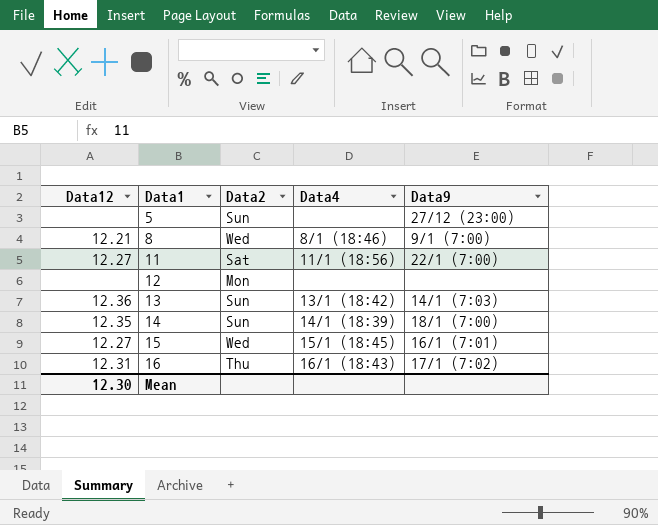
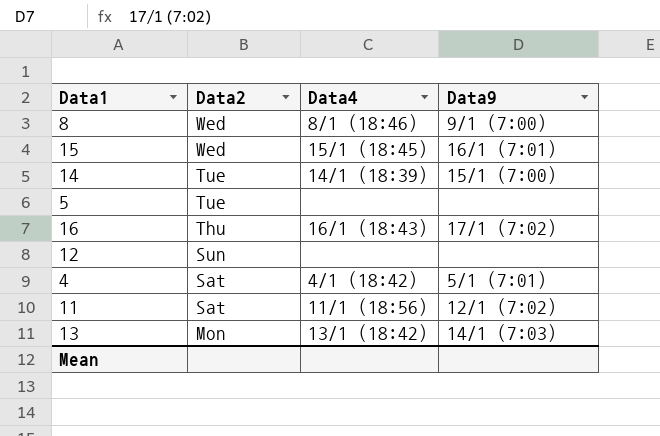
row order: Data1 ascending -> Data2 descending
column Data12 | position: 1 -> none
14 | Data2: Sun -> Tue
14 | Data9: 18/1 (7:00) -> 15/1 (7:00)
5 | Data2: Sun -> Tue
5 | Data9: 27/12 (23:00) -> none
12 | Data2: Mon -> Sun
row 4: none -> Sat | 4/1 (18:42) | 5/1 (7:01)
11 | Data9: 22/1 (7:00) -> 12/1 (7:02)
13 | Data2: Sun -> Mon

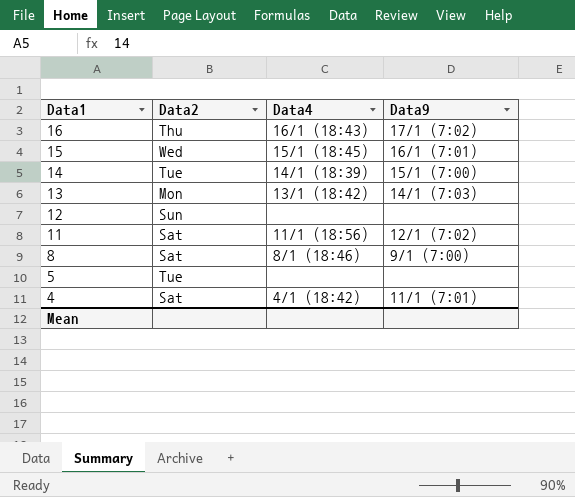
row order: Data2 descending -> Data1 descending
8 | Data2: Wed -> Sat
4 | Data9: 5/1 (7:01) -> 11/1 (7:01)

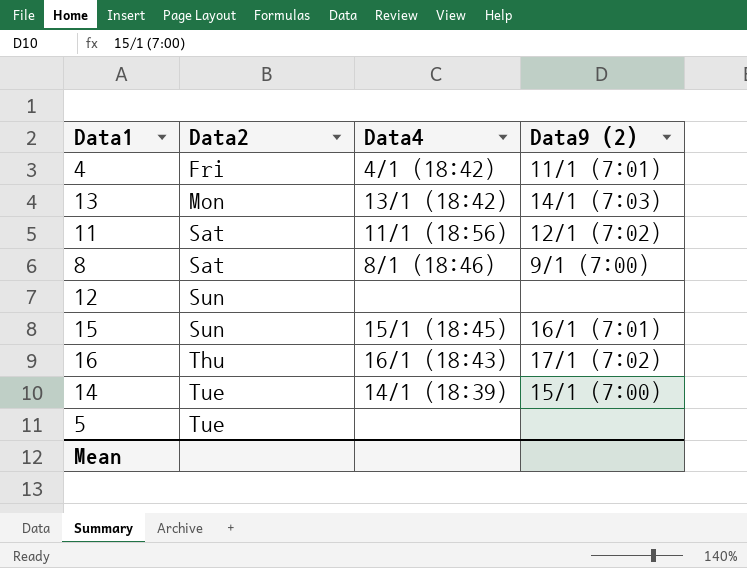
row order: Data1 descending -> Data2 ascending
column name: Data9 -> Data9 (2)
4 | Data2: Sat -> Fri
15 | Data2: Wed -> Sun

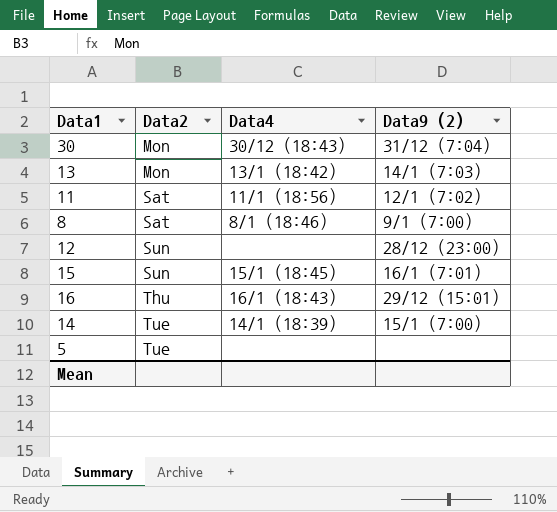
row 4: Fri | 4/1 (18:42) | 11/1 (7:01) -> none
row 30: none -> Mon | 30/12 (18:43) | 31/12 (7:04)
12 | Data9 (2): none -> 28/12 (23:00)
16 | Data9 (2): 17/1 (7:02) -> 29/12 (15:01)

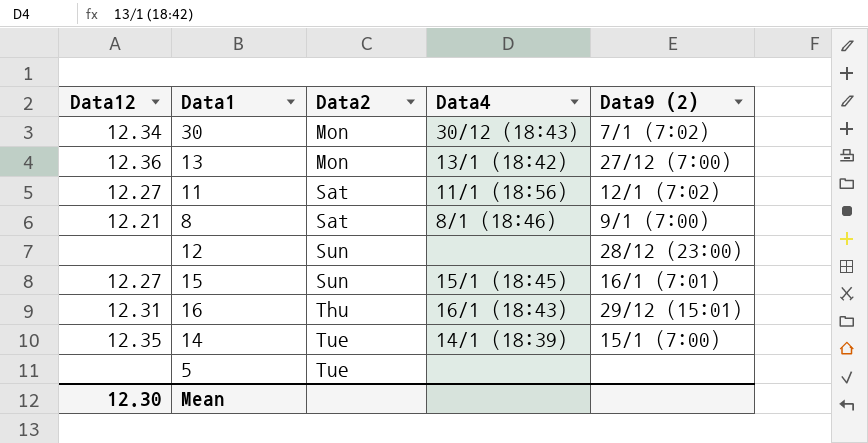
column Data12 | position: none -> 1
30 | Data9 (2): 31/12 (7:04) -> 7/1 (7:02)
13 | Data9 (2): 14/1 (7:03) -> 27/12 (7:00)

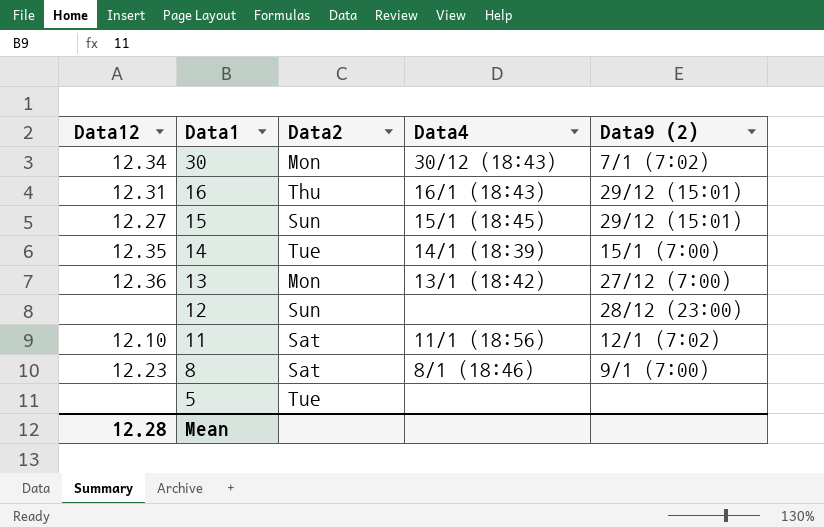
row order: Data2 ascending -> Data1 descending
15 | Data9 (2): 16/1 (7:01) -> 29/12 (15:01)
11 | Data12: 12.27 -> 12.10
8 | Data12: 12.21 -> 12.23
Mean | Data12: 12.30 -> 12.28

